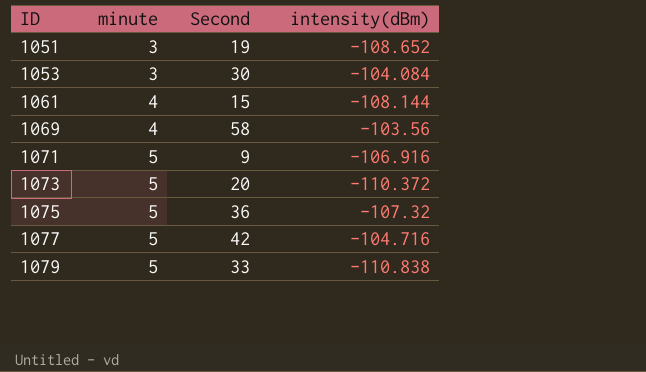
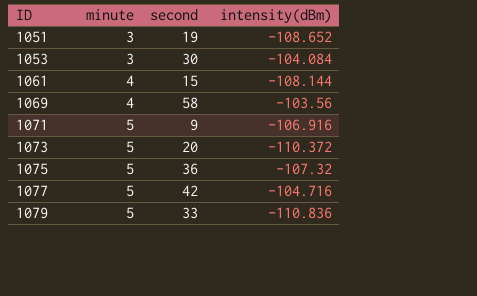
column name: Second -> second
1079 | intensity(dBm): -110.838 -> -110.836

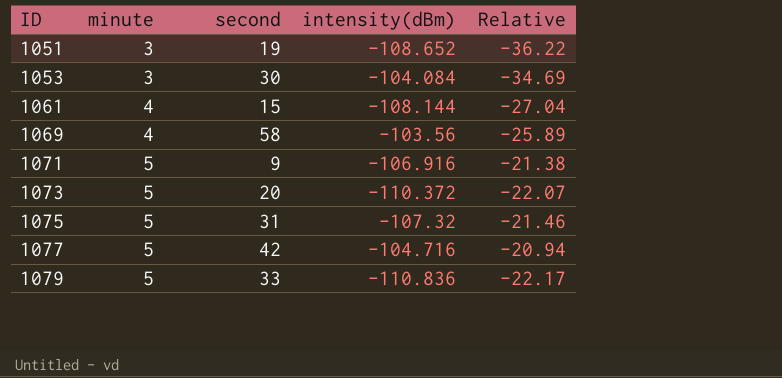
column Relative | formula: none -> [intensity(dBm)] / [minute]
1075 | second: 36 -> 31

